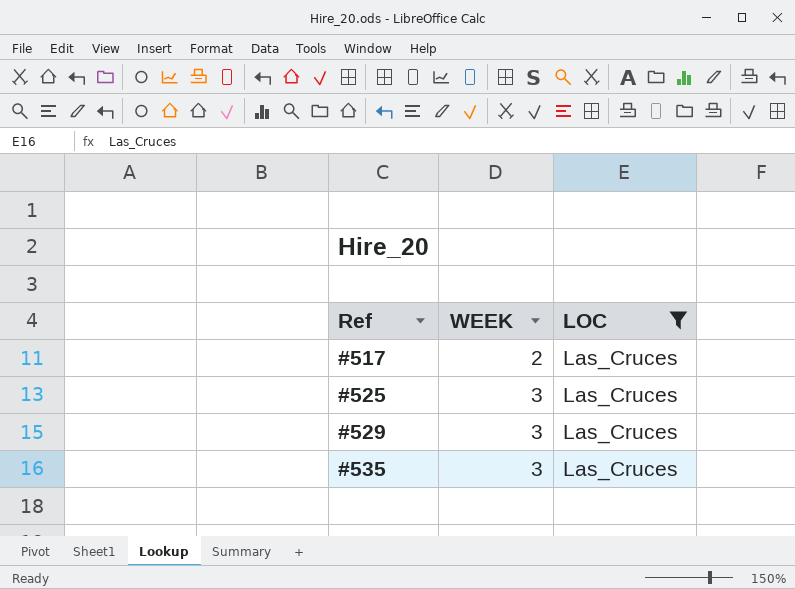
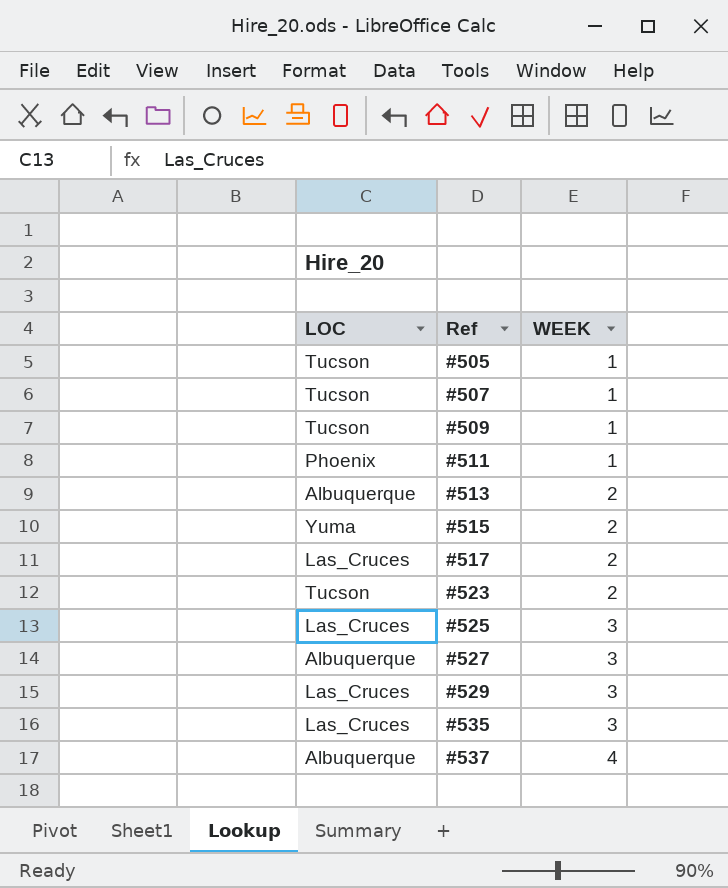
filter: LOC = Las_Cruces -> none
column LOC | position: 3 -> 1

